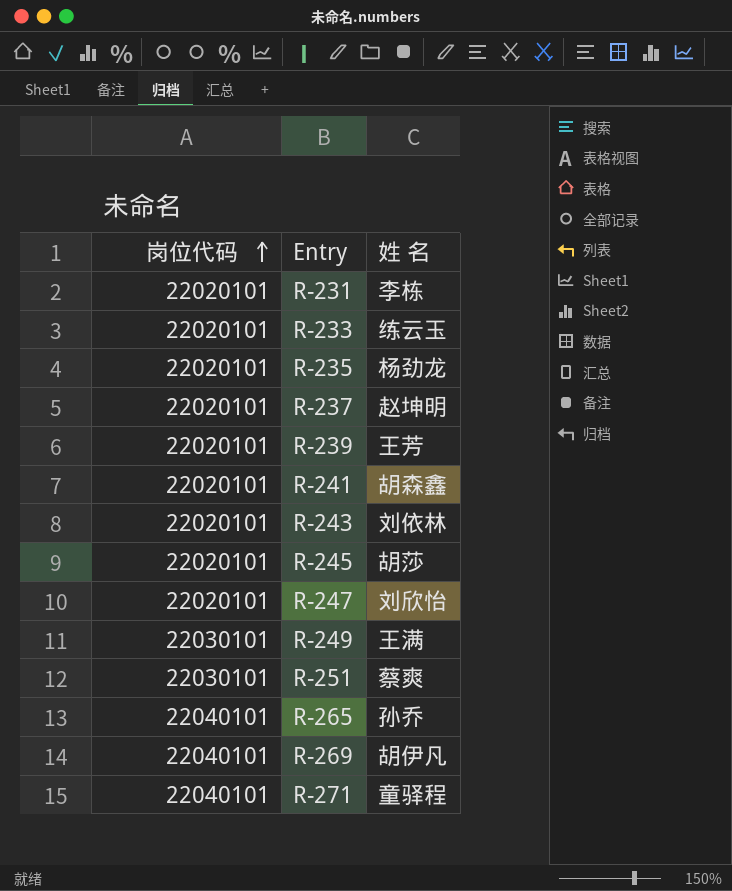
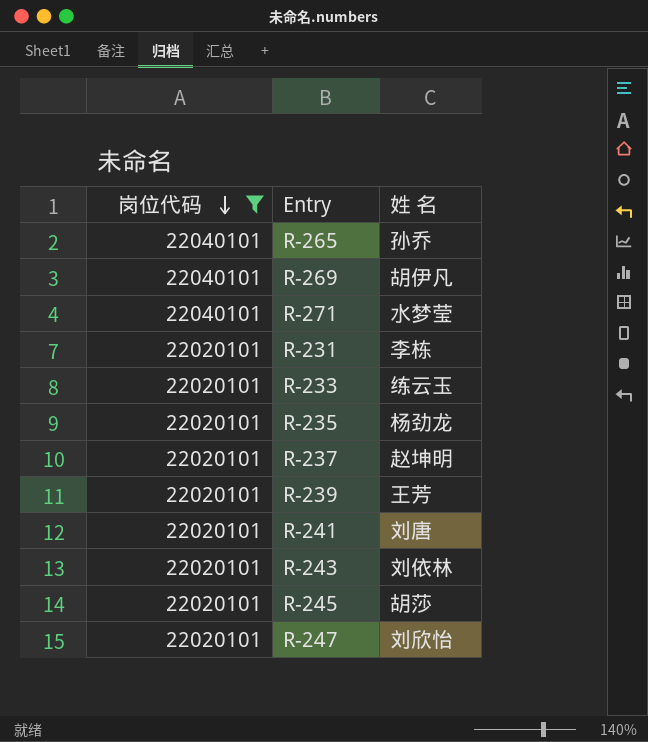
filter: none -> 岗位代码 != 22030101
row order: 岗位代码 ascending -> 岗位代码 descending
R-271 | 姓 名: 童驿程 -> 水梦莹
R-241 | 姓 名: 胡森鑫 -> 刘唐

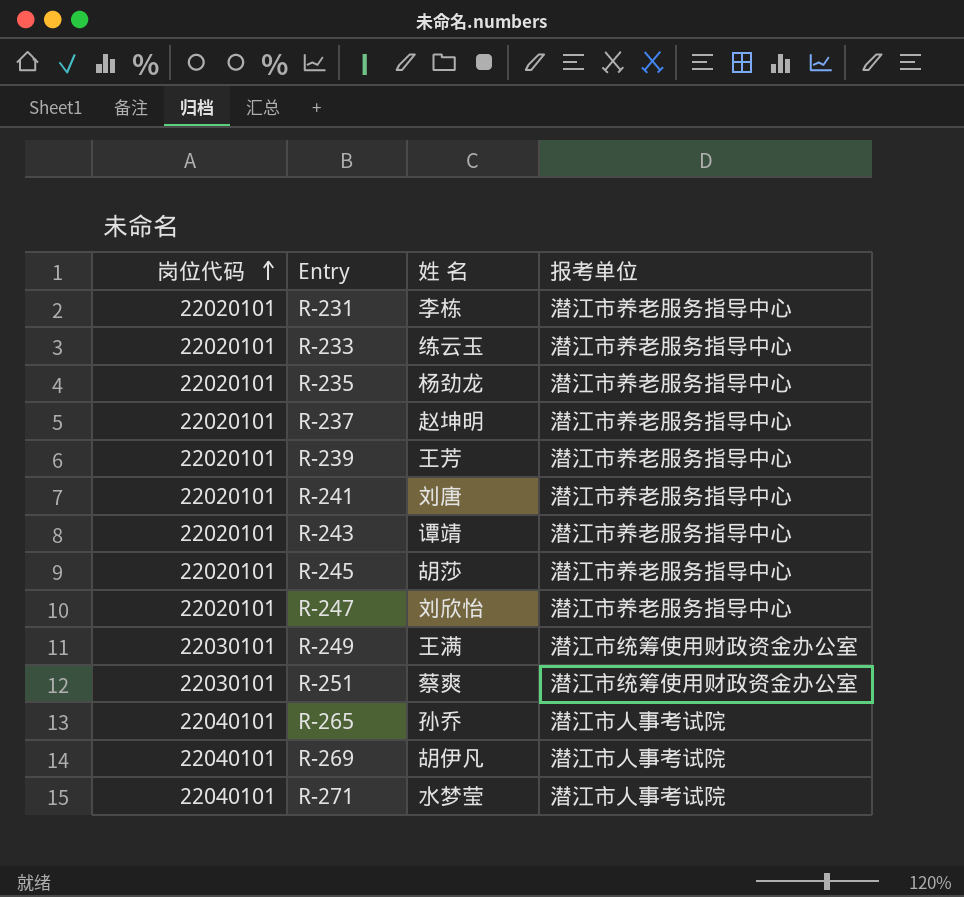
filter: 岗位代码 != 22030101 -> none
row order: 岗位代码 descending -> 岗位代码 ascending
column 报考单位 | position: none -> 4
R-243 | 姓 名: 刘依林 -> 谭靖

